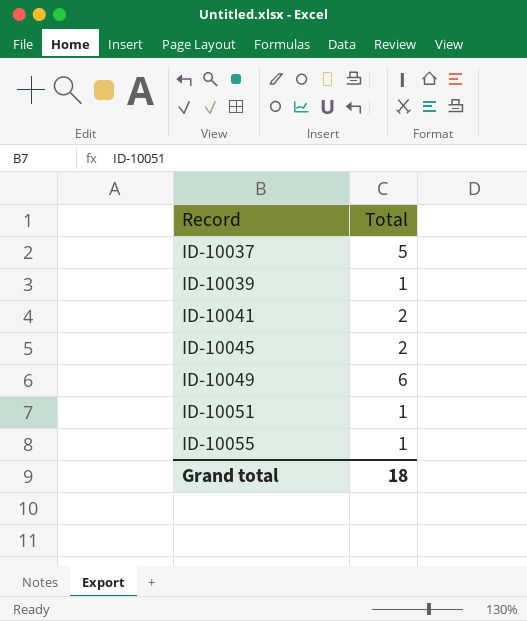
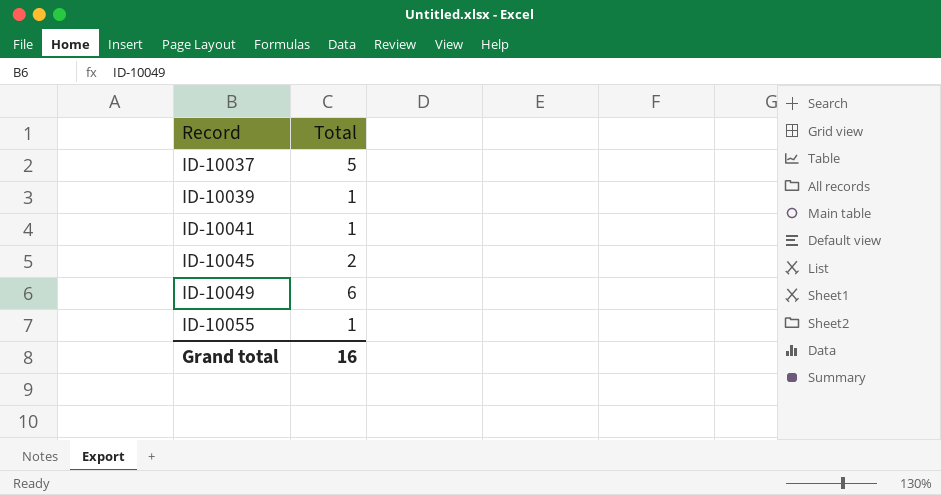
row ID-10051: 1 -> none
ID-10041 | Total: 2 -> 1
Grand total | Total: 18 -> 16

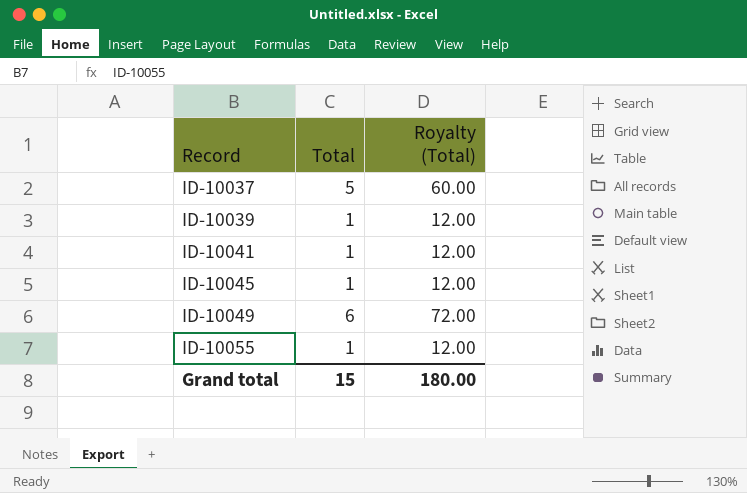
column Royalty (Total) | formula: none -> [Total] * 12
ID-10045 | Total: 2 -> 1
Grand total | Total: 16 -> 15

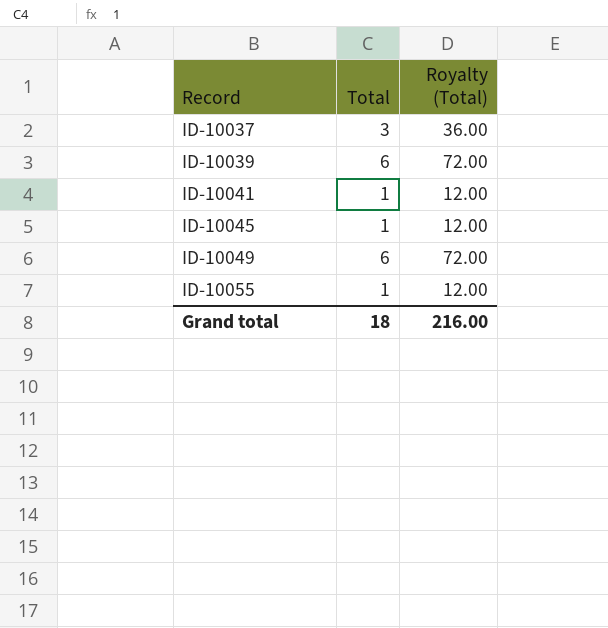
ID-10037 | Total: 5 -> 3
ID-10037 | Royalty (Total): 60.00 -> 36.00
ID-10039 | Total: 1 -> 6
ID-10039 | Royalty (Total): 12.00 -> 72.00
Grand total | Total: 15 -> 18
Grand total | Royalty (Total): 180.00 -> 216.00

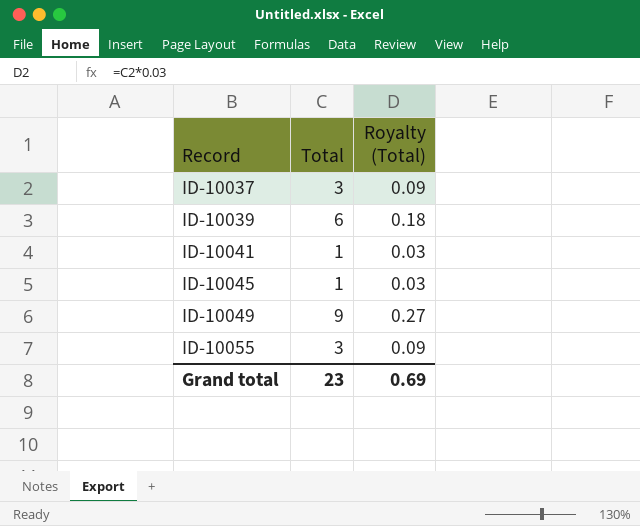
column Royalty (Total) | formula: [Total] * 12 -> [Total] * 0.03
ID-10049 | Total: 6 -> 9
ID-10055 | Total: 1 -> 3
Grand total | Total: 18 -> 23
Grand total | Royalty (Total): 216.00 -> 0.69

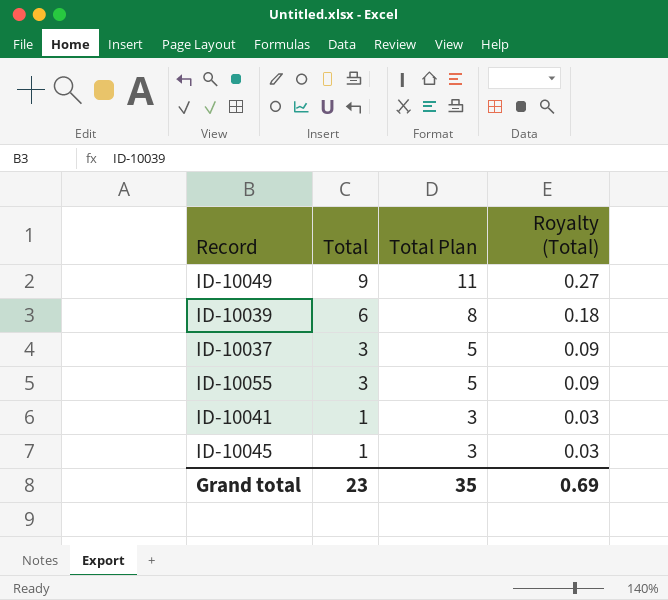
row order: Record ascending -> Total descending
column Total Plan | formula: none -> [Total] + 2

